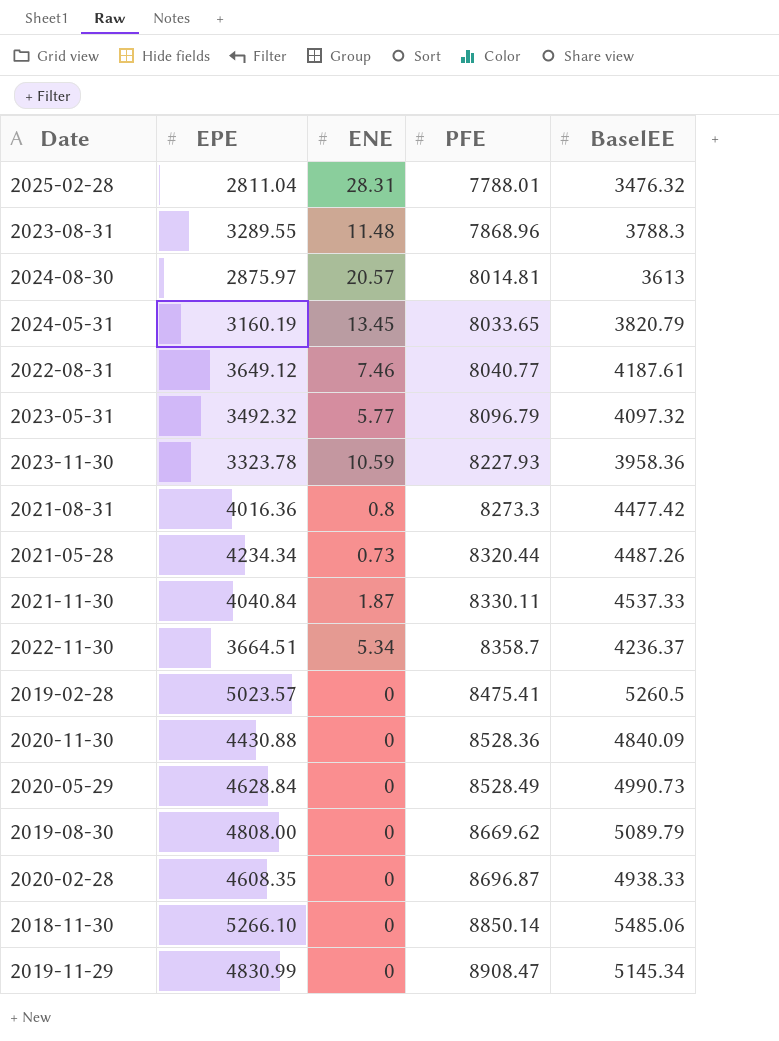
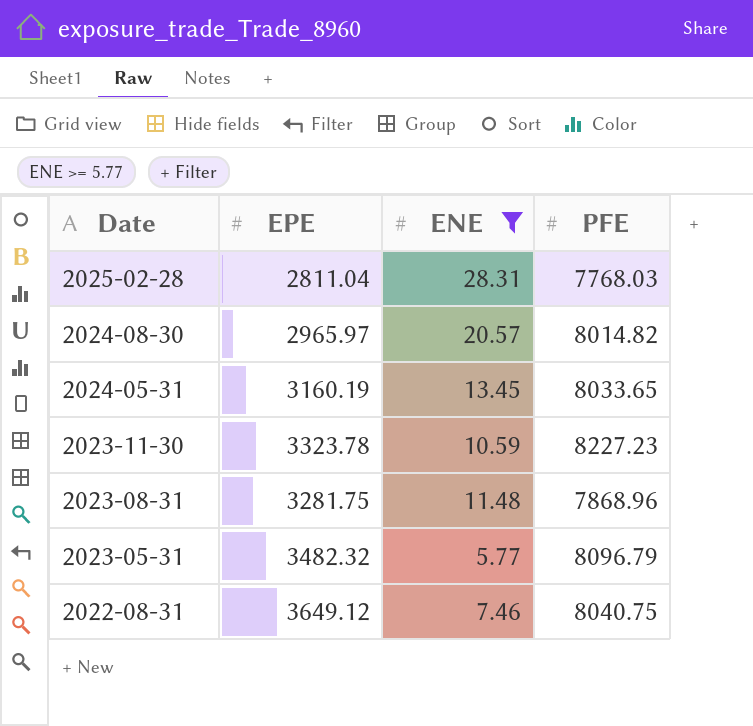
filter: none -> ENE >= 5.77
row order: PFE ascending -> Date descending
column BaselEE | position: 5 -> none
2025-02-28 | PFE: 7788.01 -> 7768.03
2024-08-30 | EPE: 2875.97 -> 2965.97
2024-08-30 | PFE: 8014.81 -> 8014.82
2023-11-30 | PFE: 8227.93 -> 8227.23
2023-08-31 | EPE: 3289.55 -> 3281.75
2023-05-31 | EPE: 3492.32 -> 3482.32
2022-08-31 | PFE: 8040.77 -> 8040.75

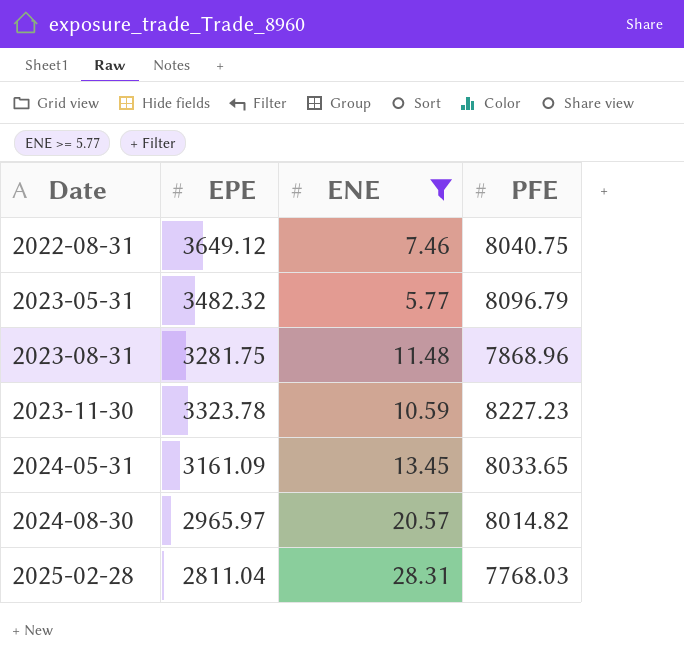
row order: Date descending -> Date ascending
2024-05-31 | EPE: 3160.19 -> 3161.09

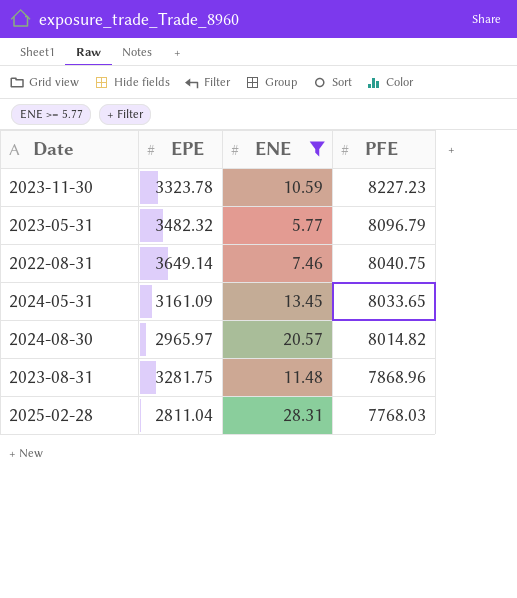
row order: Date ascending -> PFE descending
2022-08-31 | EPE: 3649.12 -> 3649.14

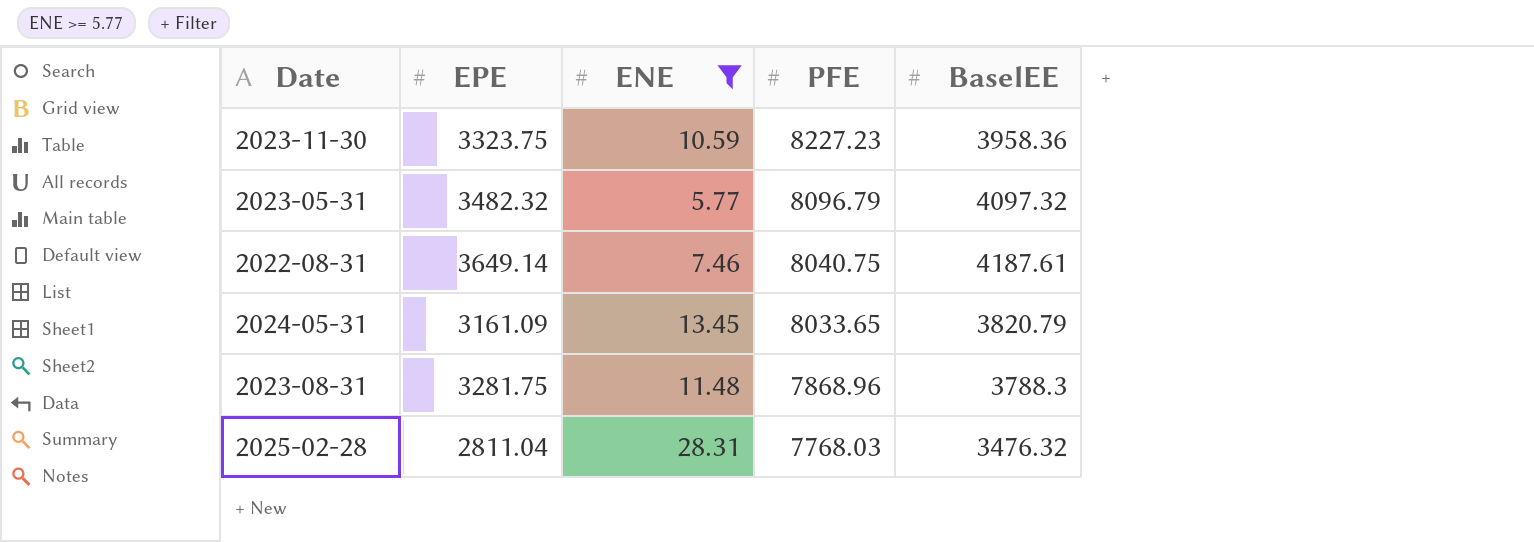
column BaselEE | position: none -> 5
row 2024-08-30: 2965.97 | 20.57 | 8014.82 -> none
2023-11-30 | EPE: 3323.78 -> 3323.75

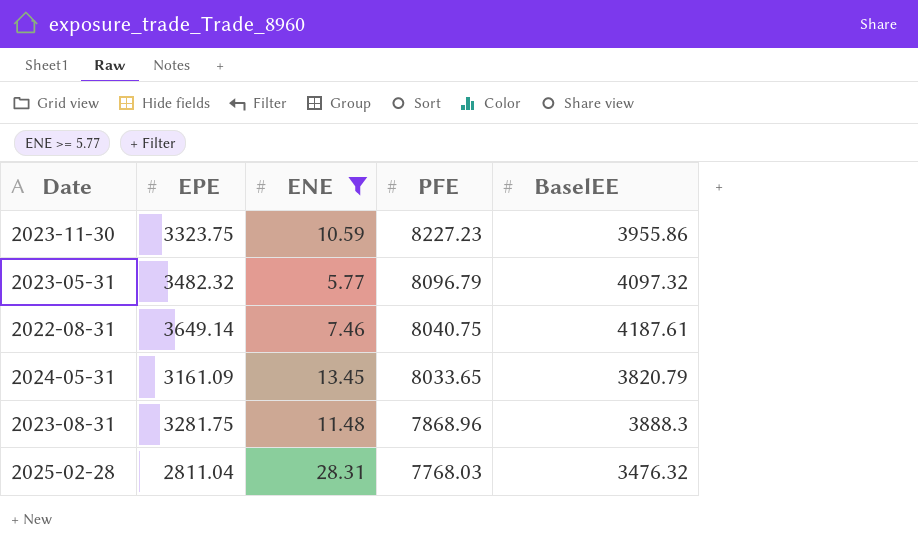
2023-11-30 | BaselEE: 3958.36 -> 3955.86
2023-08-31 | BaselEE: 3788.3 -> 3888.3

